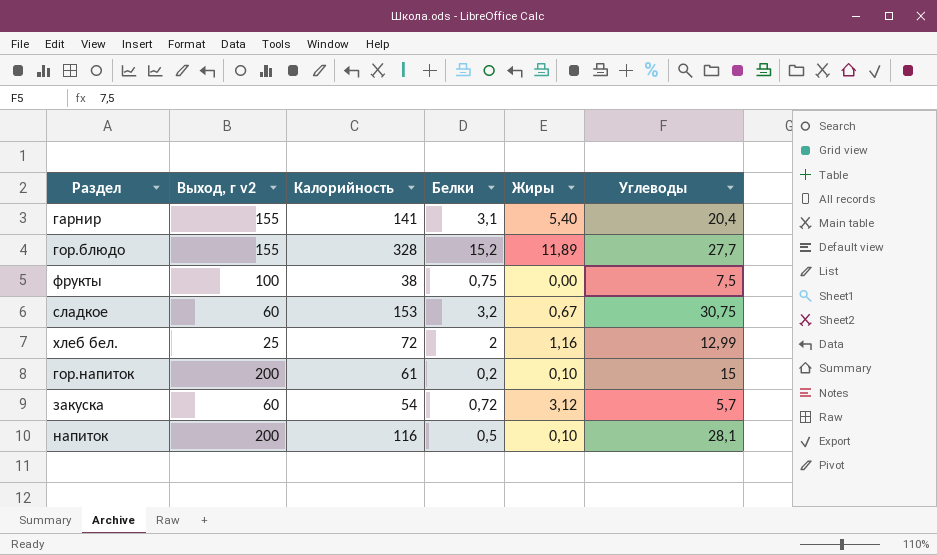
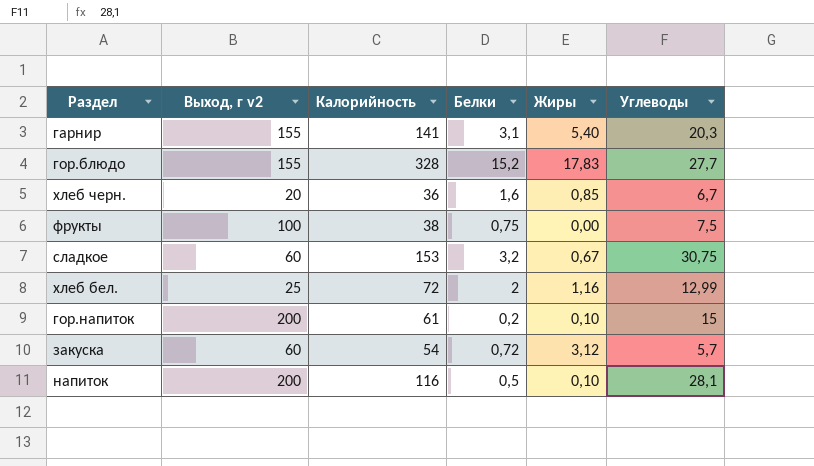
гарнир | Углеводы: 20,4 -> 20,3
гор.блюдо | Жиры: 11,89 -> 17,83
row хлеб черн.: none -> 20 | 36 | 1,6 | 0,85 | 6,7

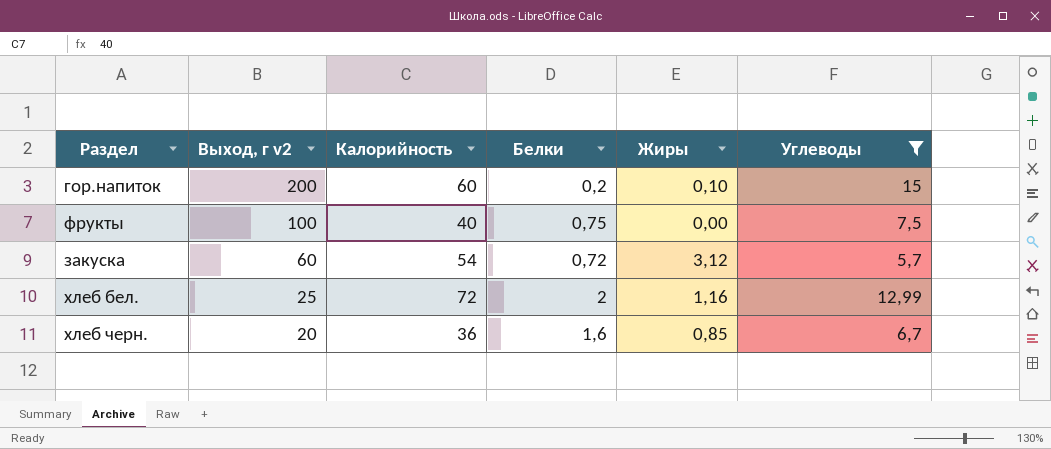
filter: none -> Углеводы <= 15
row order: none -> Выход, г v2 descending
гор.напиток | Калорийность: 61 -> 60
фрукты | Калорийность: 38 -> 40

